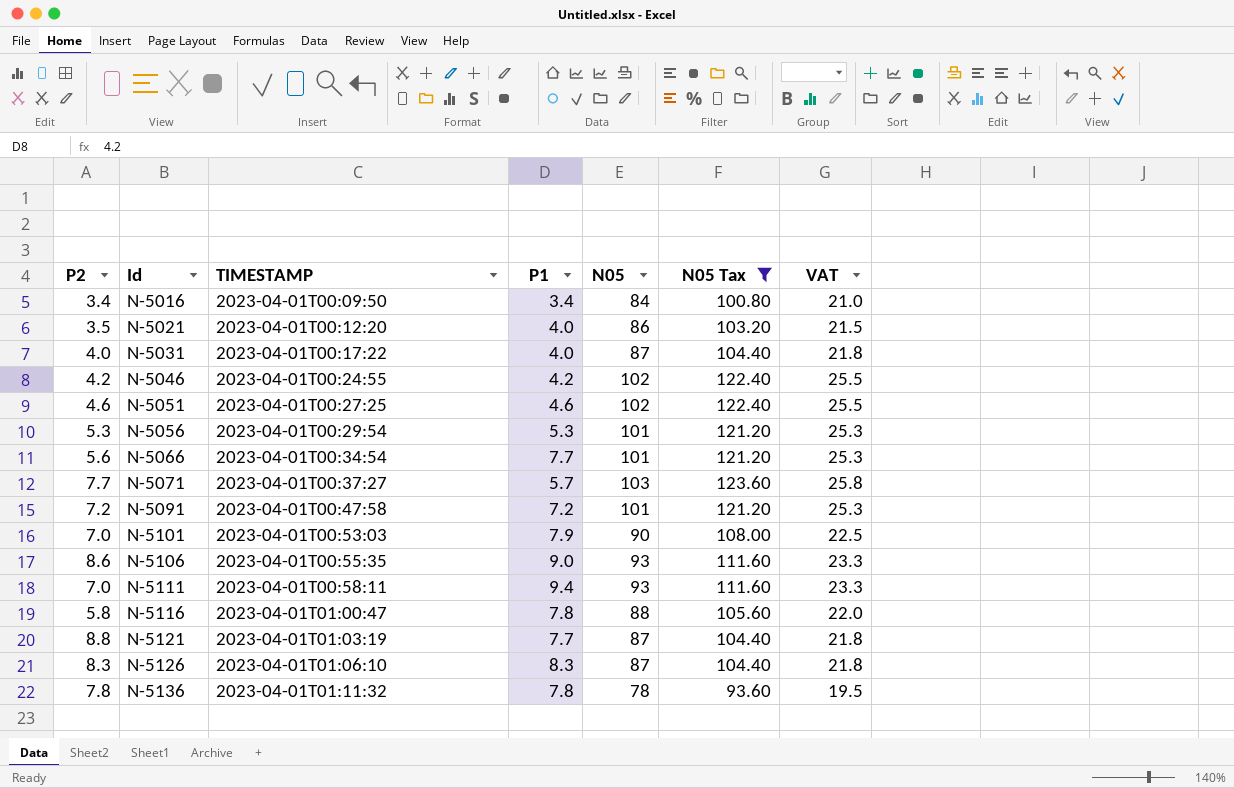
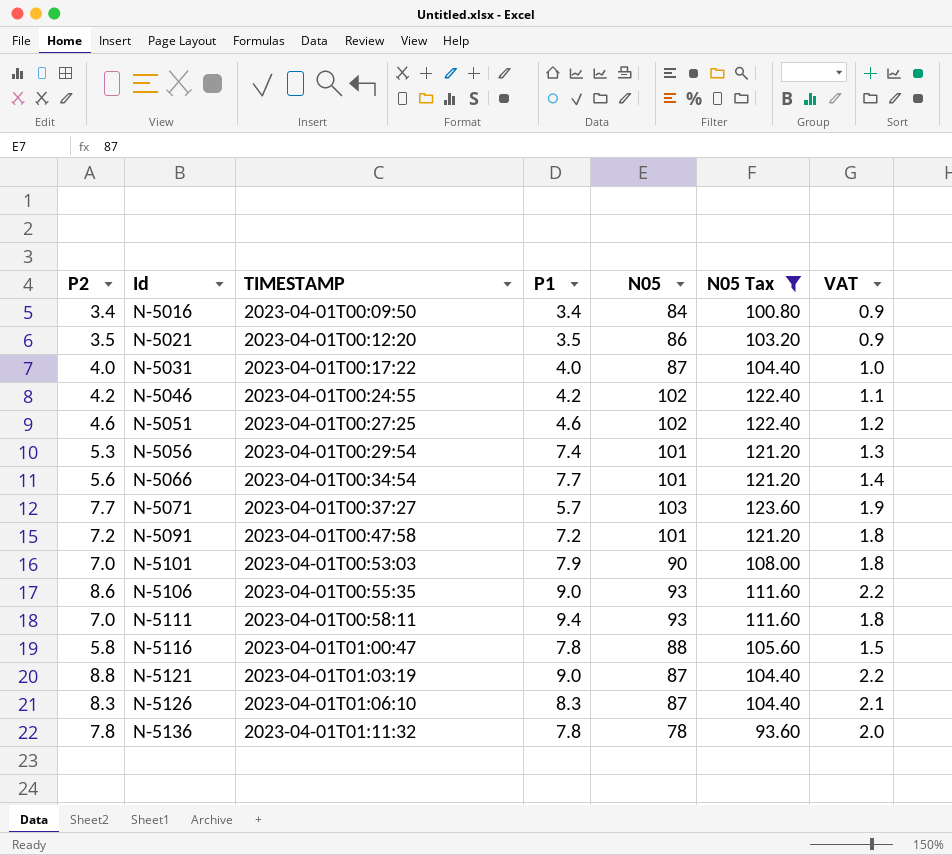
column VAT | formula: [N05] * 0.25 -> [P2] * 0.25
N-5021 | P1: 4.0 -> 3.5
N-5056 | P1: 5.3 -> 7.4
N-5121 | P1: 7.7 -> 9.0

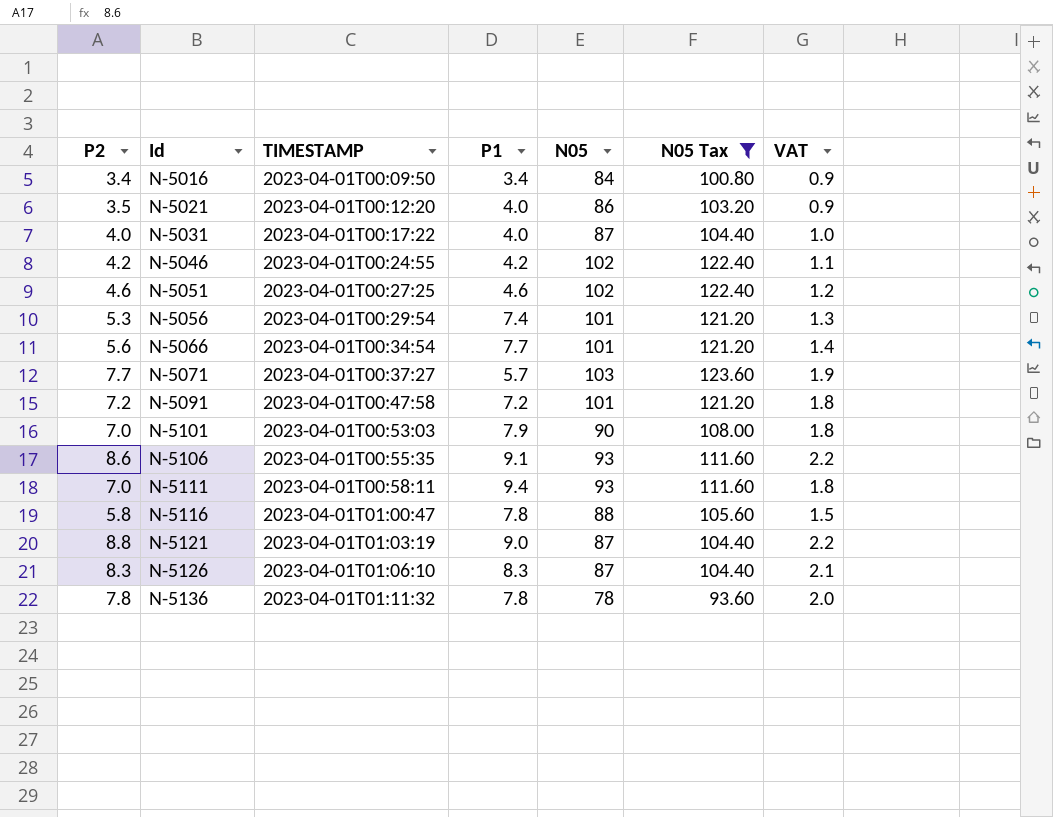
N-5021 | P1: 3.5 -> 4.0
N-5106 | P1: 9.0 -> 9.1

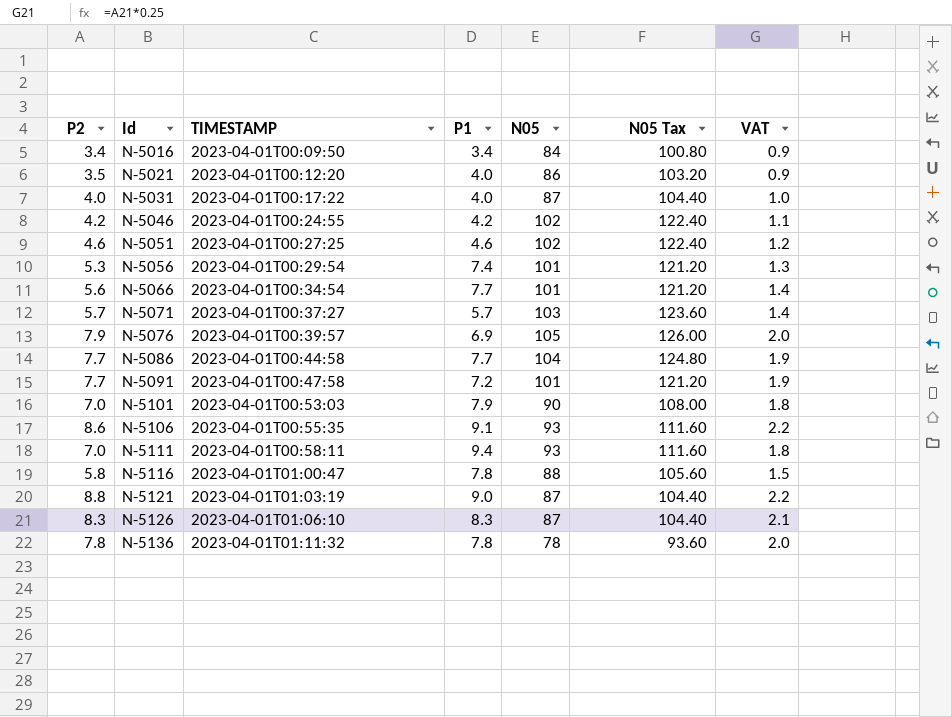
filter: N05 Tax <= 123.60 -> none
N-5071 | P2: 7.7 -> 5.7
N-5071 | VAT: 1.9 -> 1.4
N-5091 | P2: 7.2 -> 7.7
N-5091 | VAT: 1.8 -> 1.9

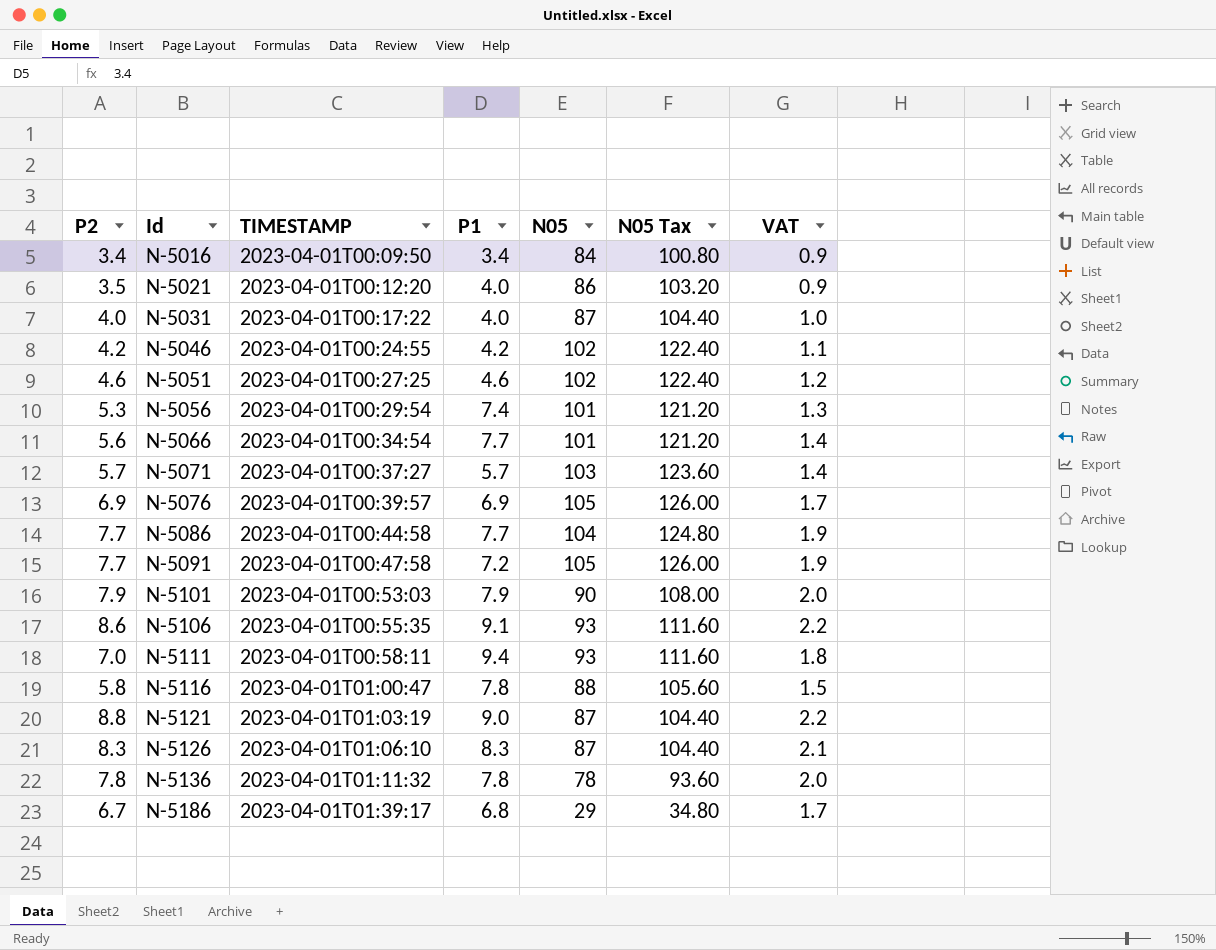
N-5076 | P2: 7.9 -> 6.9
N-5076 | VAT: 2.0 -> 1.7
N-5091 | N05: 101 -> 105
N-5091 | N05 Tax: 121.20 -> 126.00
N-5101 | P2: 7.0 -> 7.9
N-5101 | VAT: 1.8 -> 2.0
row N-5186: none -> 6.7 | 2023-04-01T01:39:17 | 6.8 | 29 | 34.80 | 1.7

